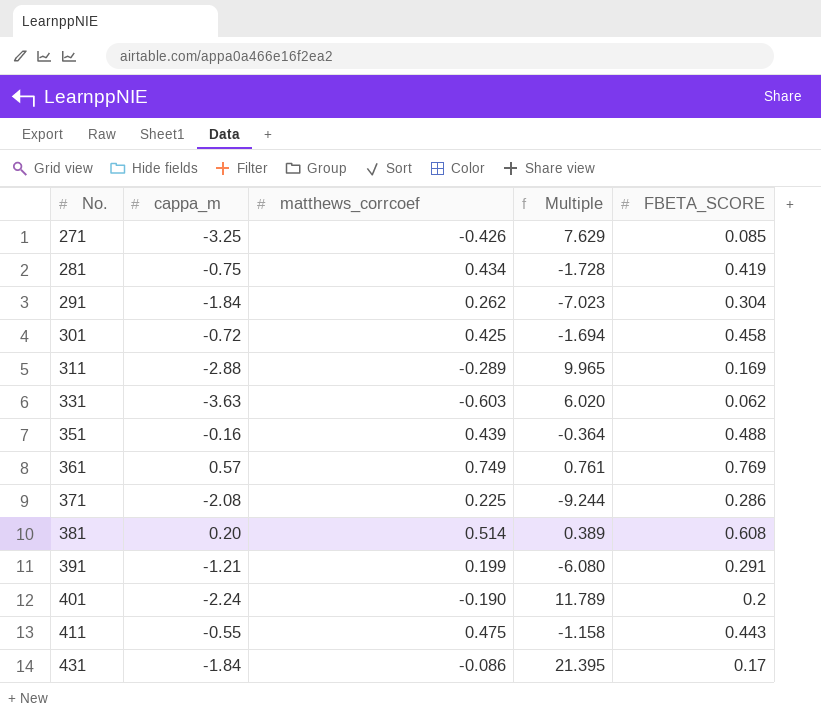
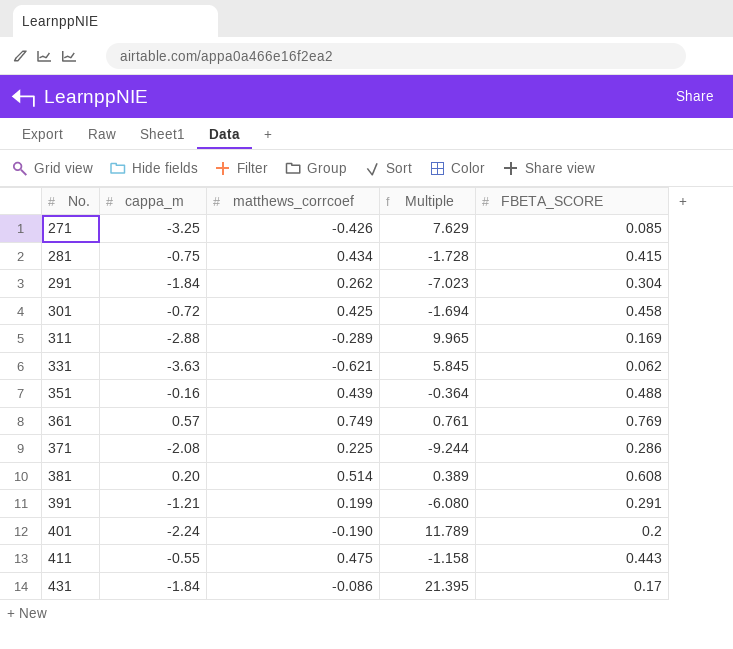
281 | FBETA_SCORE: 0.419 -> 0.415
331 | matthews_corrcoef: -0.603 -> -0.621
331 | Multiple: 6.020 -> 5.845

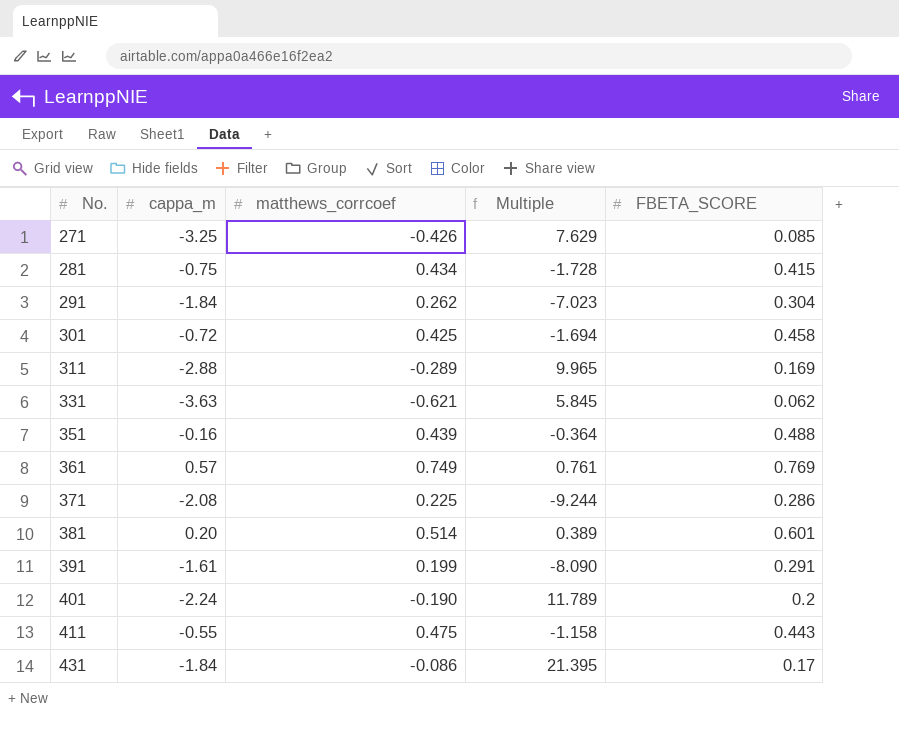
381 | FBETA_SCORE: 0.608 -> 0.601
391 | cappa_m: -1.21 -> -1.61
391 | Multiple: -6.080 -> -8.090

